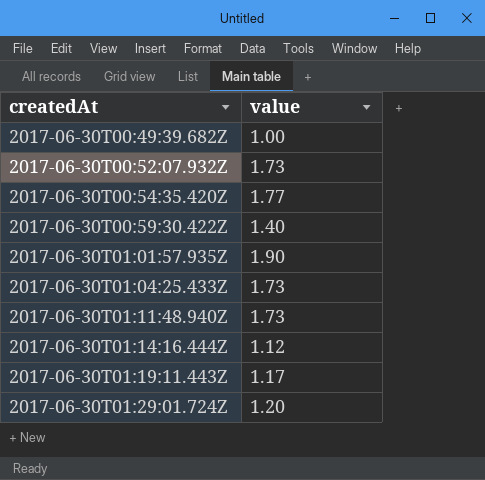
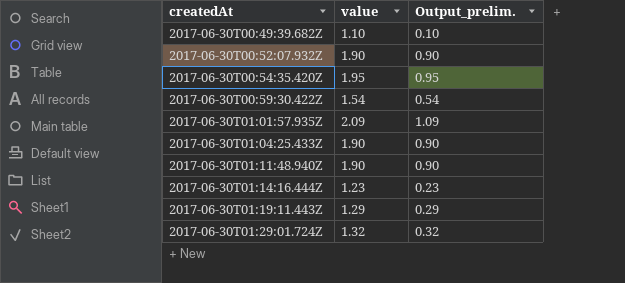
column Output_prelim. | formula: none -> [value] - 1
2017-06-30T00:49:39.682Z | value: 1.00 -> 1.10
2017-06-30T00:52:07.932Z | value: 1.73 -> 1.90
2017-06-30T00:54:35.420Z | value: 1.77 -> 1.95
2017-06-30T00:59:30.422Z | value: 1.40 -> 1.54
2017-06-30T01:01:57.935Z | value: 1.90 -> 2.09
2017-06-30T01:04:25.433Z | value: 1.73 -> 1.90
2017-06-30T01:11:48.940Z | value: 1.73 -> 1.90
2017-06-30T01:14:16.444Z | value: 1.12 -> 1.23
2017-06-30T01:19:11.443Z | value: 1.17 -> 1.29
2017-06-30T01:29:01.724Z | value: 1.20 -> 1.32

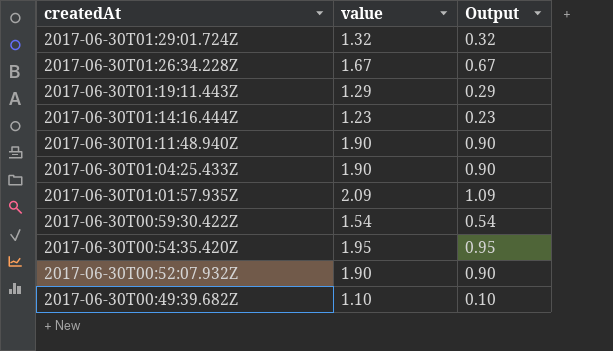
row order: createdAt ascending -> createdAt descending
column name: Output_prelim. -> Output
row 2017-06-30T01:26:34.228Z: none -> 1.67 | 0.67

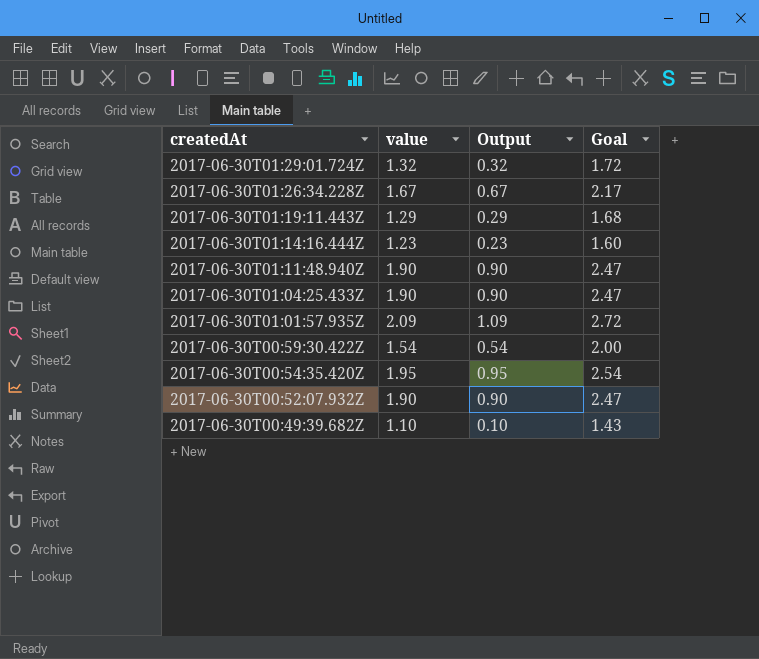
column Goal | formula: none -> [value] * 1.3

